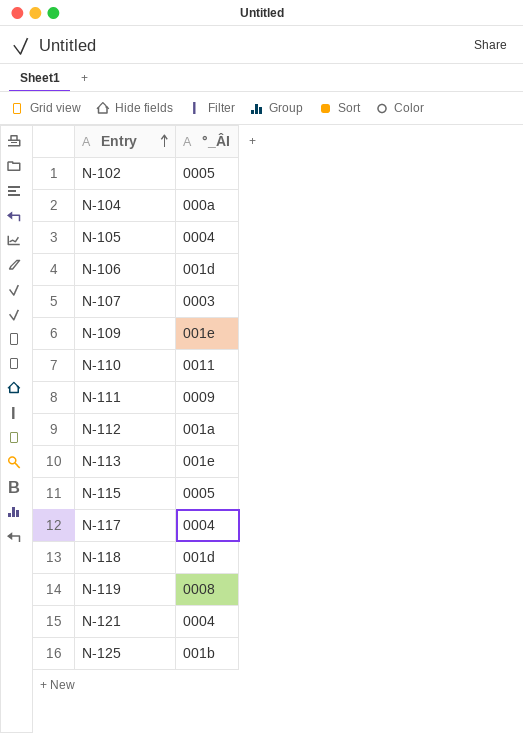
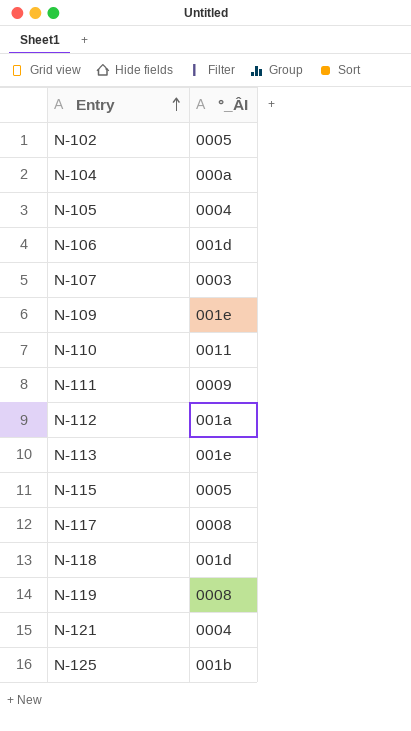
N-117 | °_ÂI: 0004 -> 0008

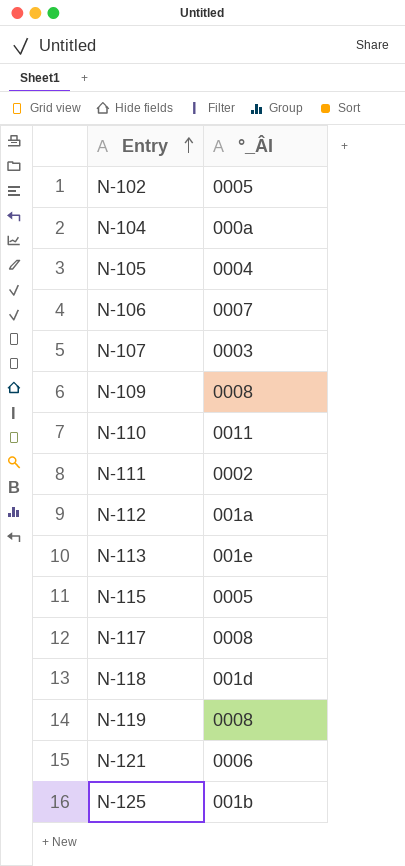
N-106 | °_ÂI: 001d -> 0007
N-109 | °_ÂI: 001e -> 0008
N-111 | °_ÂI: 0009 -> 0002
N-121 | °_ÂI: 0004 -> 0006

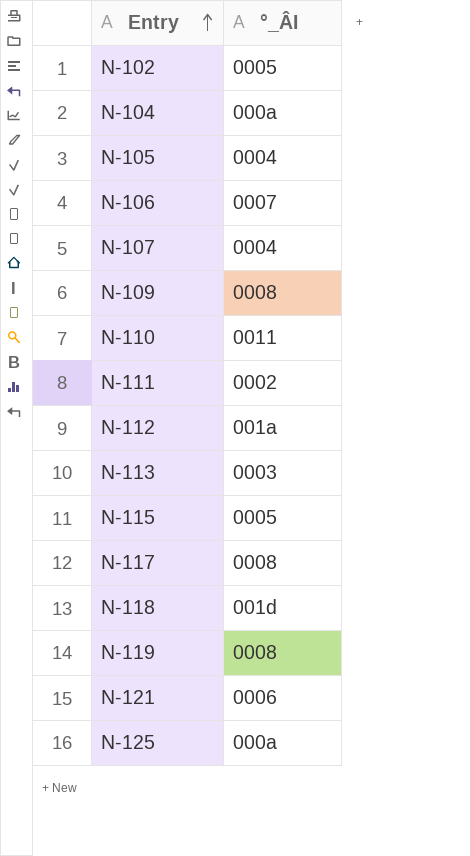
N-107 | °_ÂI: 0003 -> 0004
N-113 | °_ÂI: 001e -> 0003
N-125 | °_ÂI: 001b -> 000a

